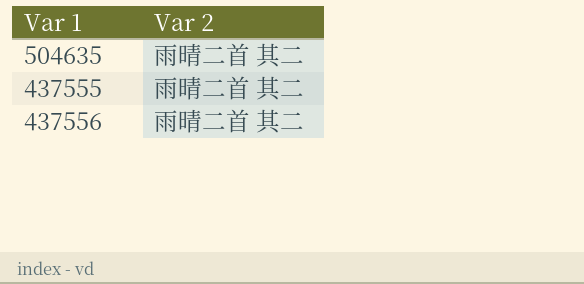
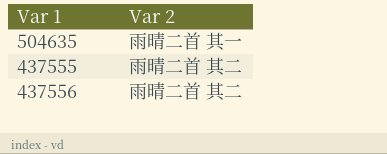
504635 | Var 2: 雨晴二首 其二 -> 雨晴二首 其一

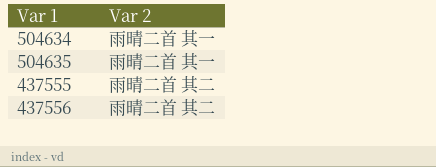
row 504634: none -> 雨晴二首 其一

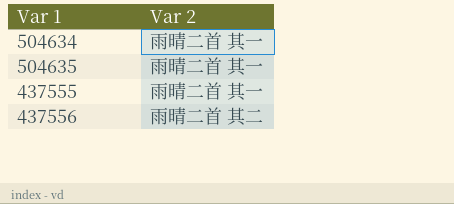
437555 | Var 2: 雨晴二首 其二 -> 雨晴二首 其一

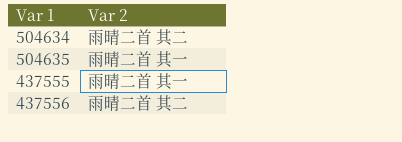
504634 | Var 2: 雨晴二首 其一 -> 雨晴二首 其二

